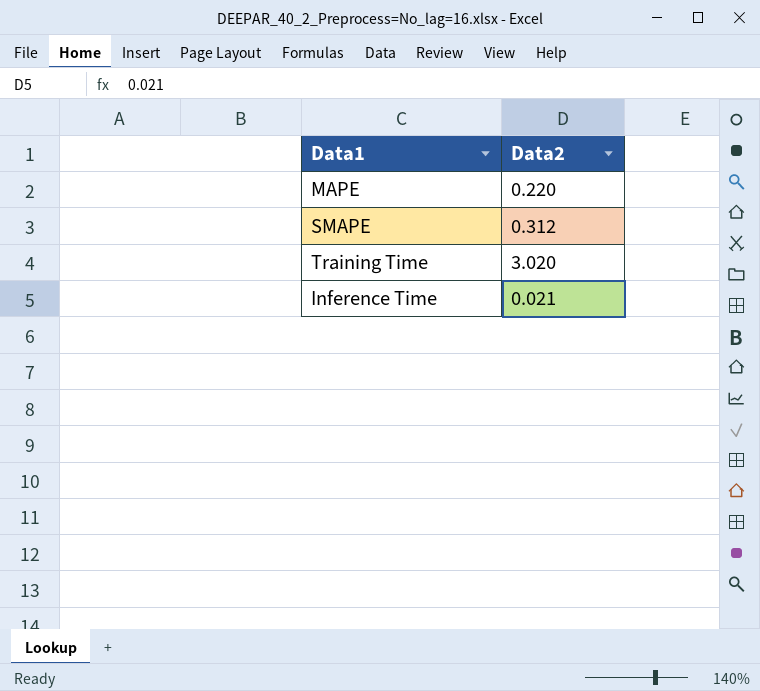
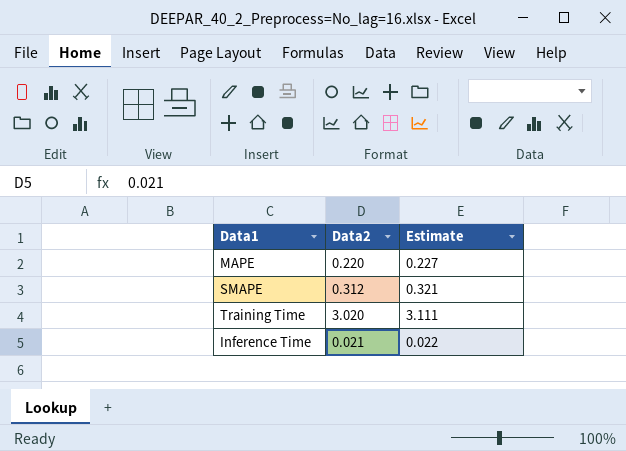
column Estimate | formula: none -> [Data2] * 1.03

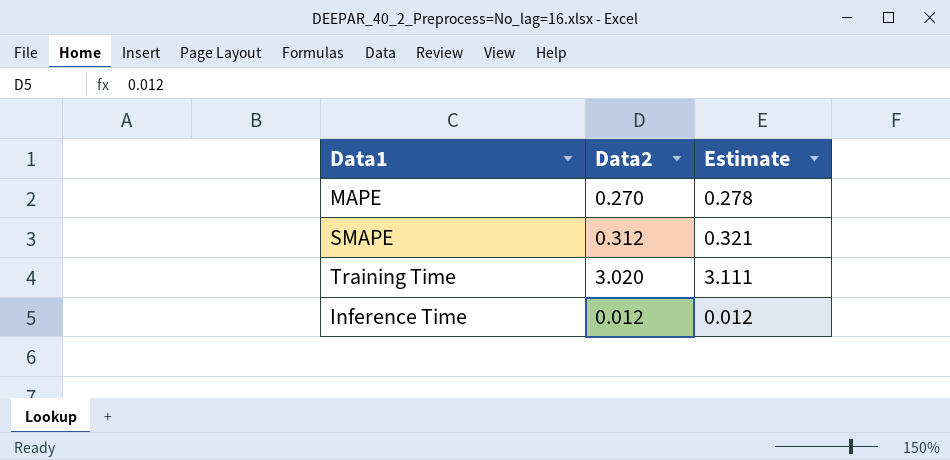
MAPE | Data2: 0.220 -> 0.270
MAPE | Estimate: 0.227 -> 0.278
Inference Time | Data2: 0.021 -> 0.012
Inference Time | Estimate: 0.022 -> 0.012

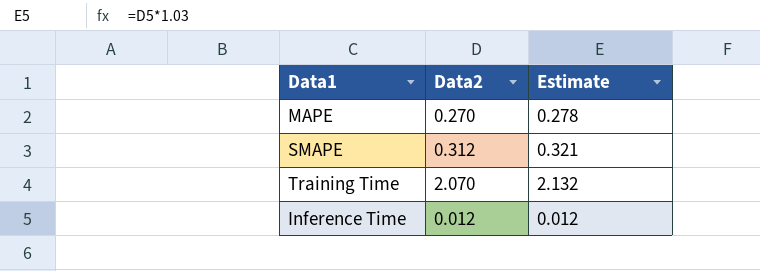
Training Time | Data2: 3.020 -> 2.070
Training Time | Estimate: 3.111 -> 2.132

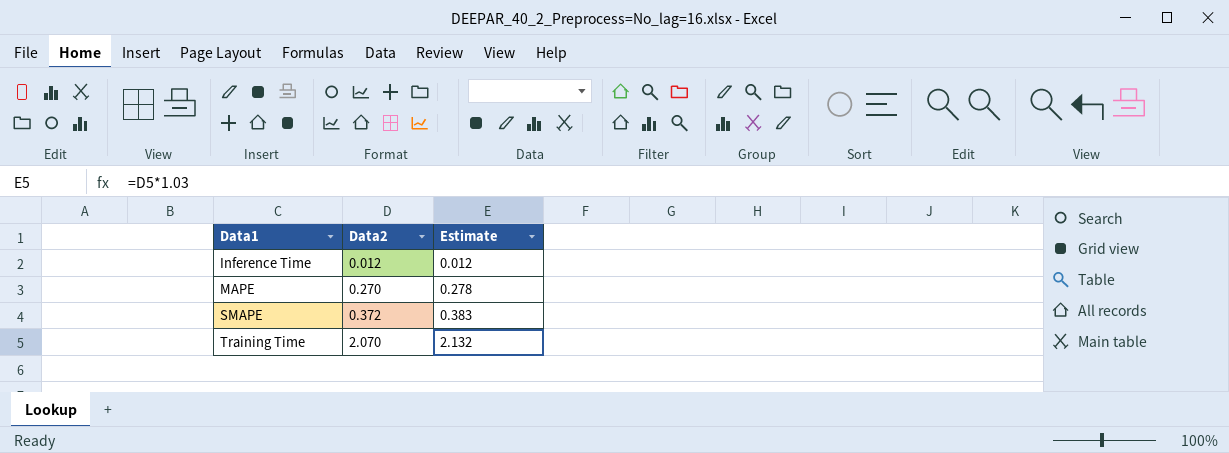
row order: none -> Data1 ascending
SMAPE | Data2: 0.312 -> 0.372
SMAPE | Estimate: 0.321 -> 0.383

